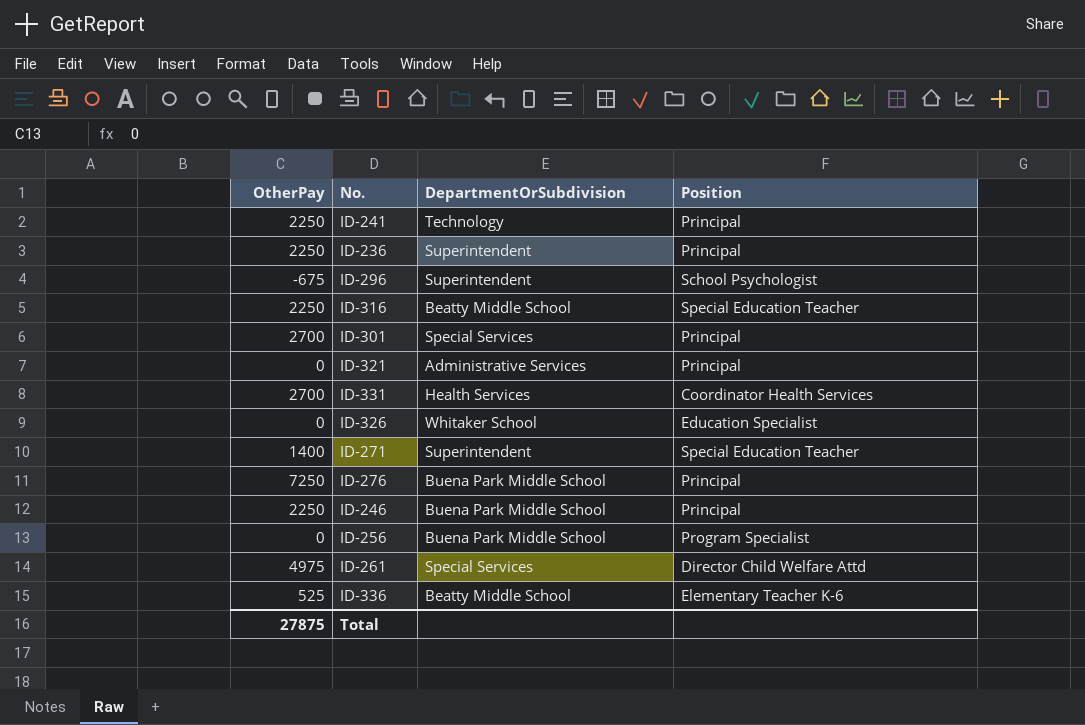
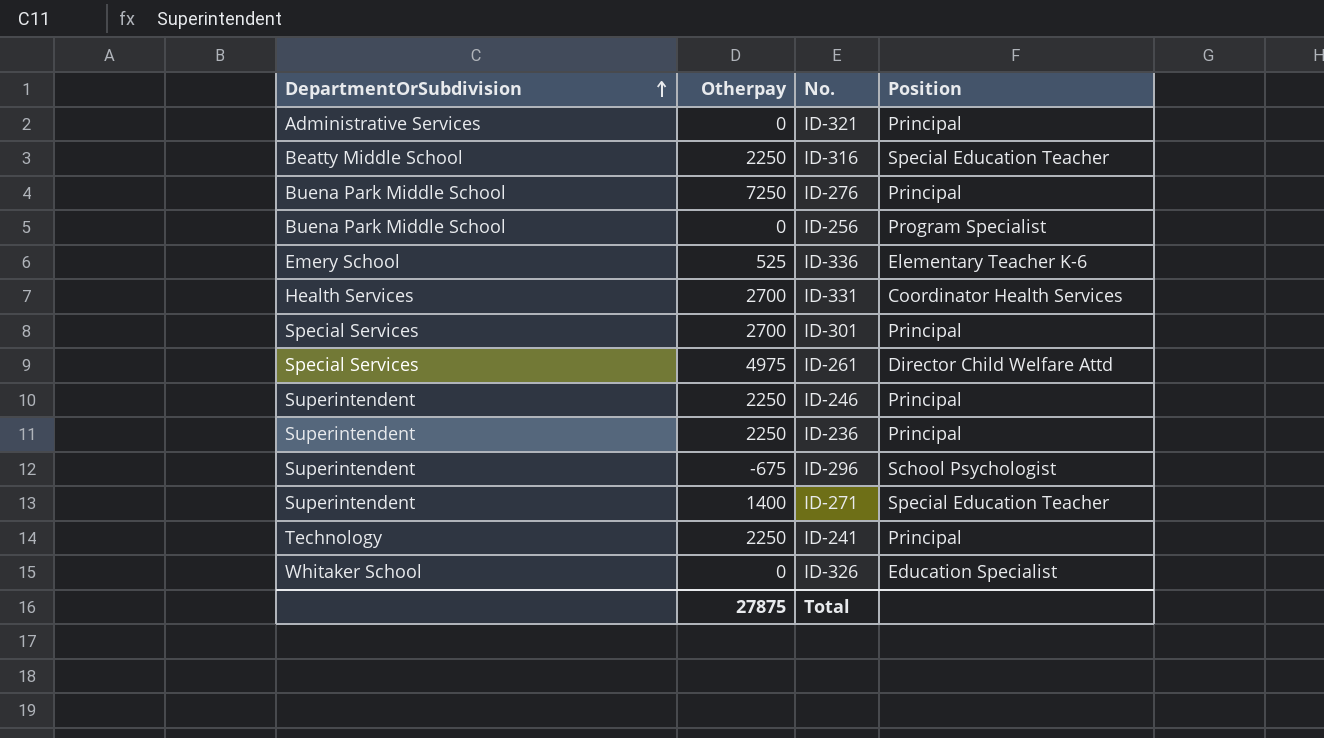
row order: none -> DepartmentOrSubdivision ascending
column DepartmentOrSubdivision | position: 3 -> 1
column name: OtherPay -> Otherpay
ID-336 | DepartmentOrSubdivision: Beatty Middle School -> Emery School
ID-246 | DepartmentOrSubdivision: Buena Park Middle School -> Superintendent

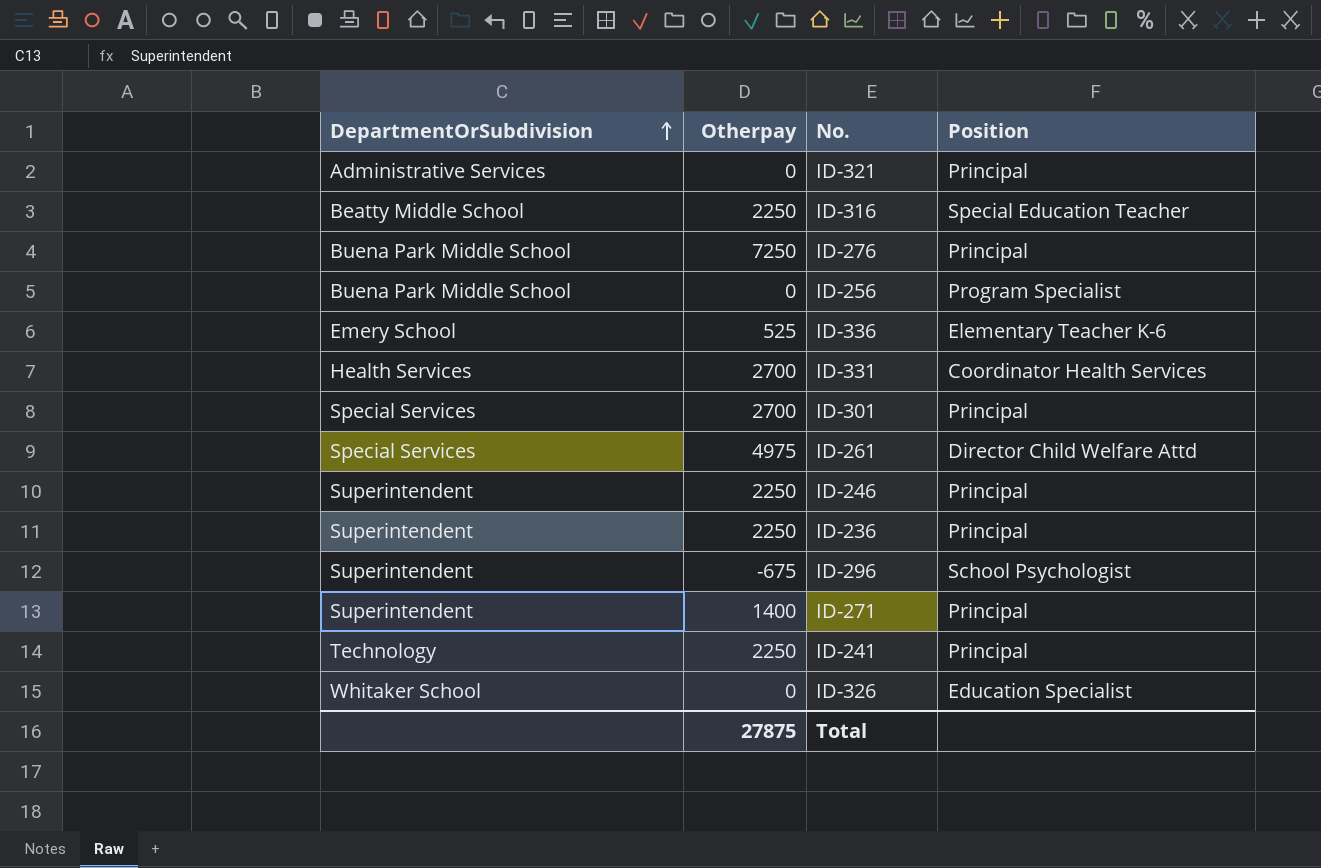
ID-271 | Position: Special Education Teacher -> Principal

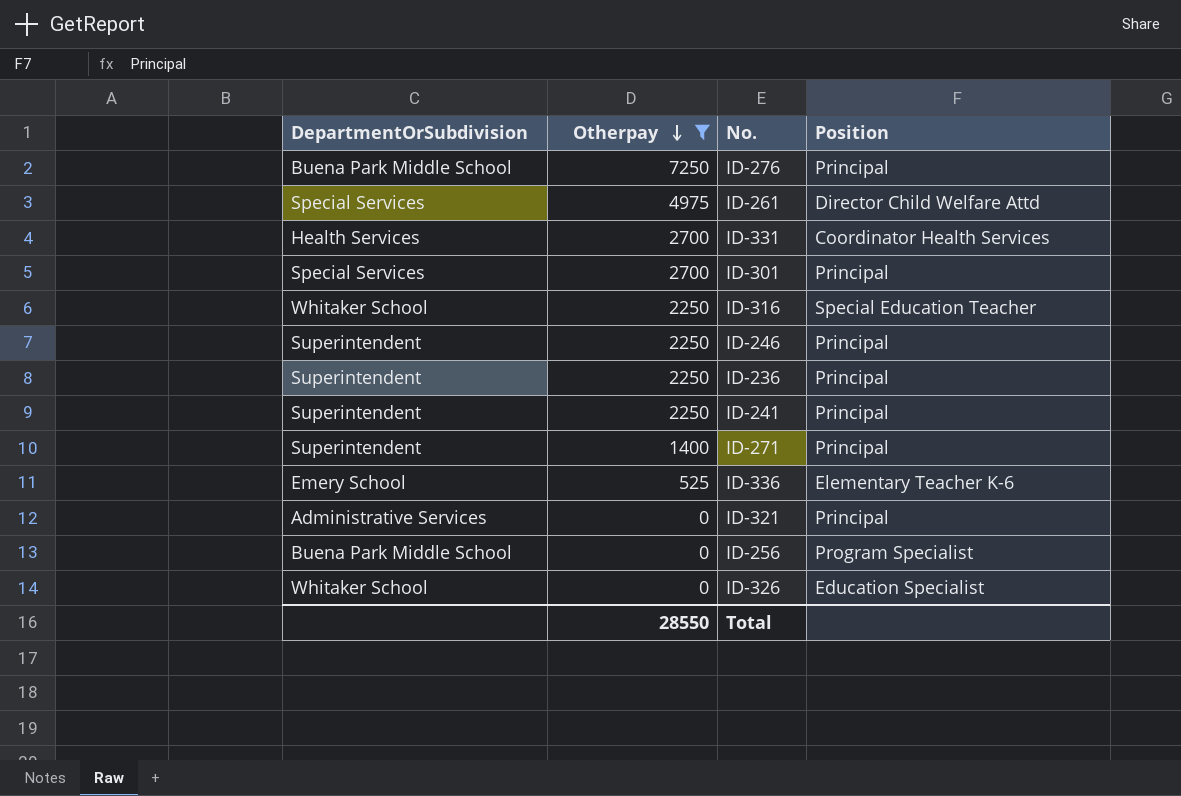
filter: none -> Otherpay != -675
row order: DepartmentOrSubdivision ascending -> Otherpay descending
ID-316 | DepartmentOrSubdivision: Beatty Middle School -> Whitaker School
ID-241 | DepartmentOrSubdivision: Technology -> Superintendent
Total | Otherpay: 27875 -> 28550

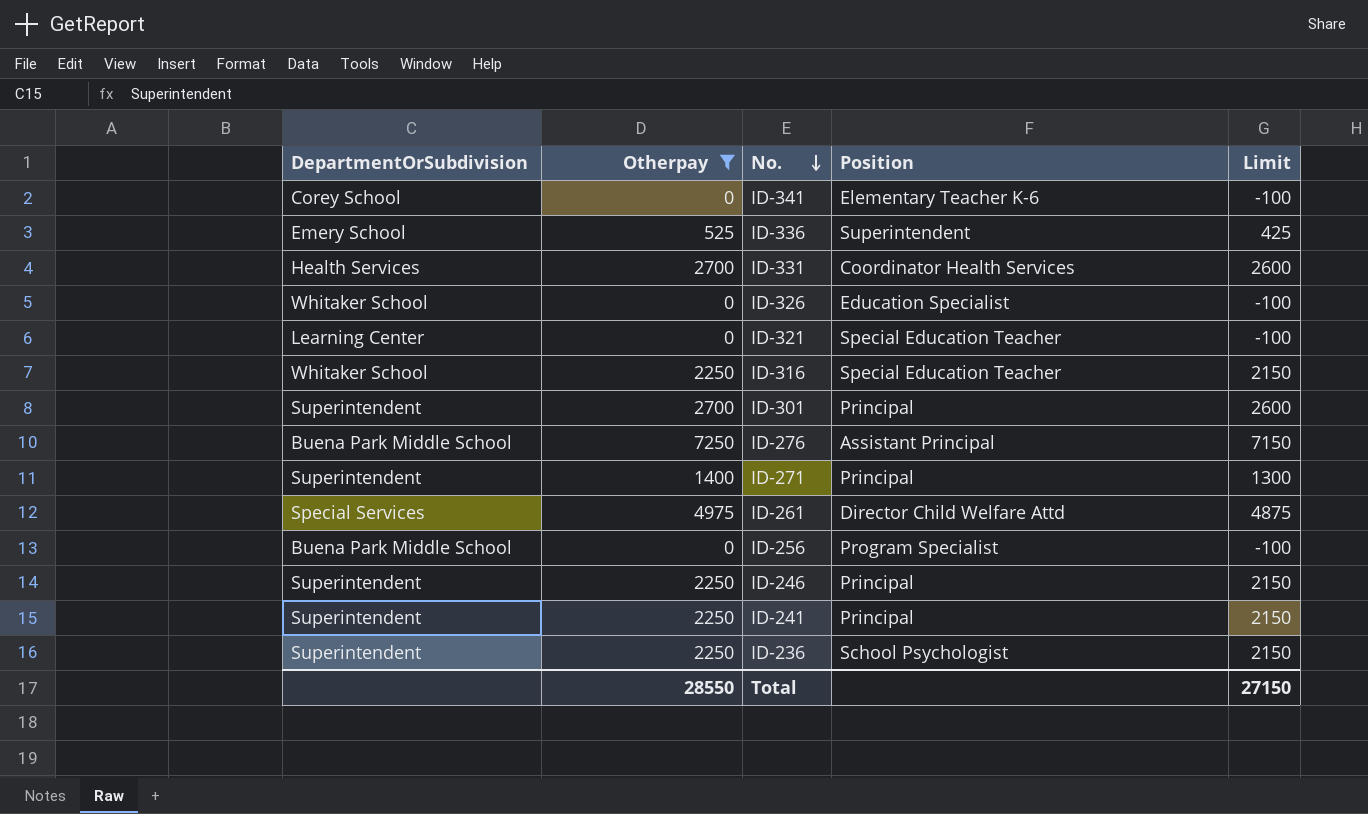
row order: Otherpay descending -> No. descending
column Limit | formula: none -> [Otherpay] - 100
row ID-341: none -> Corey School | 0 | Elementary Teacher K-6 | -100
ID-336 | Position: Elementary Teacher K-6 -> Superintendent
ID-321 | DepartmentOrSubdivision: Administrative Services -> Learning Center
ID-321 | Position: Principal -> Special Education Teacher
ID-301 | DepartmentOrSubdivision: Special Services -> Superintendent
ID-276 | Position: Principal -> Assistant Principal
ID-236 | Position: Principal -> School Psychologist

